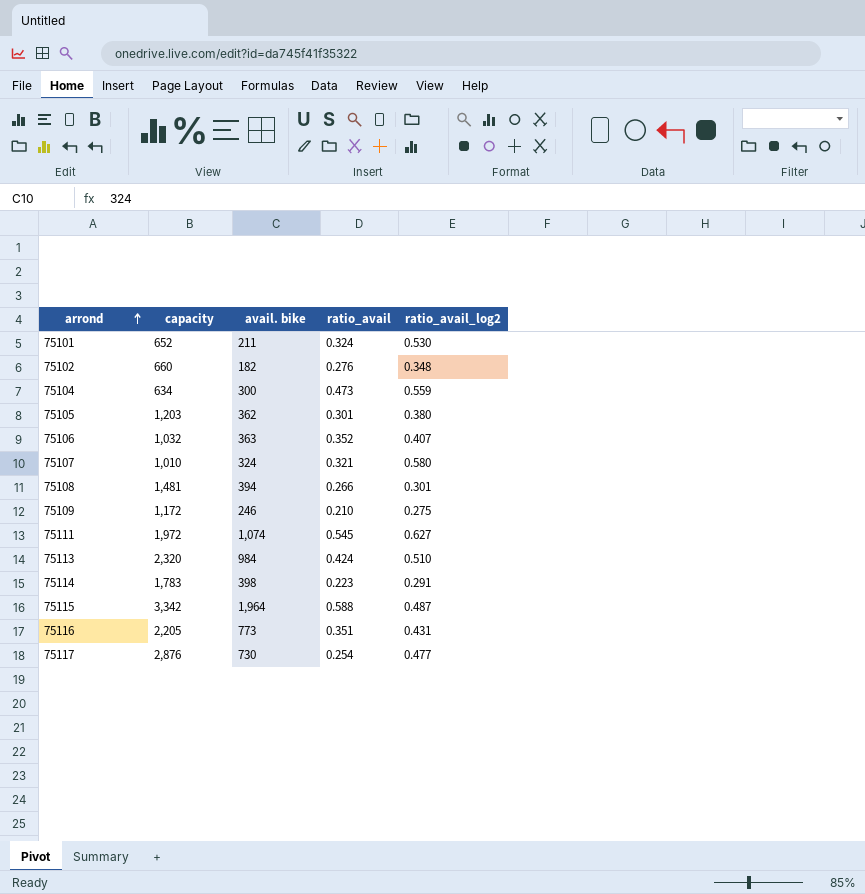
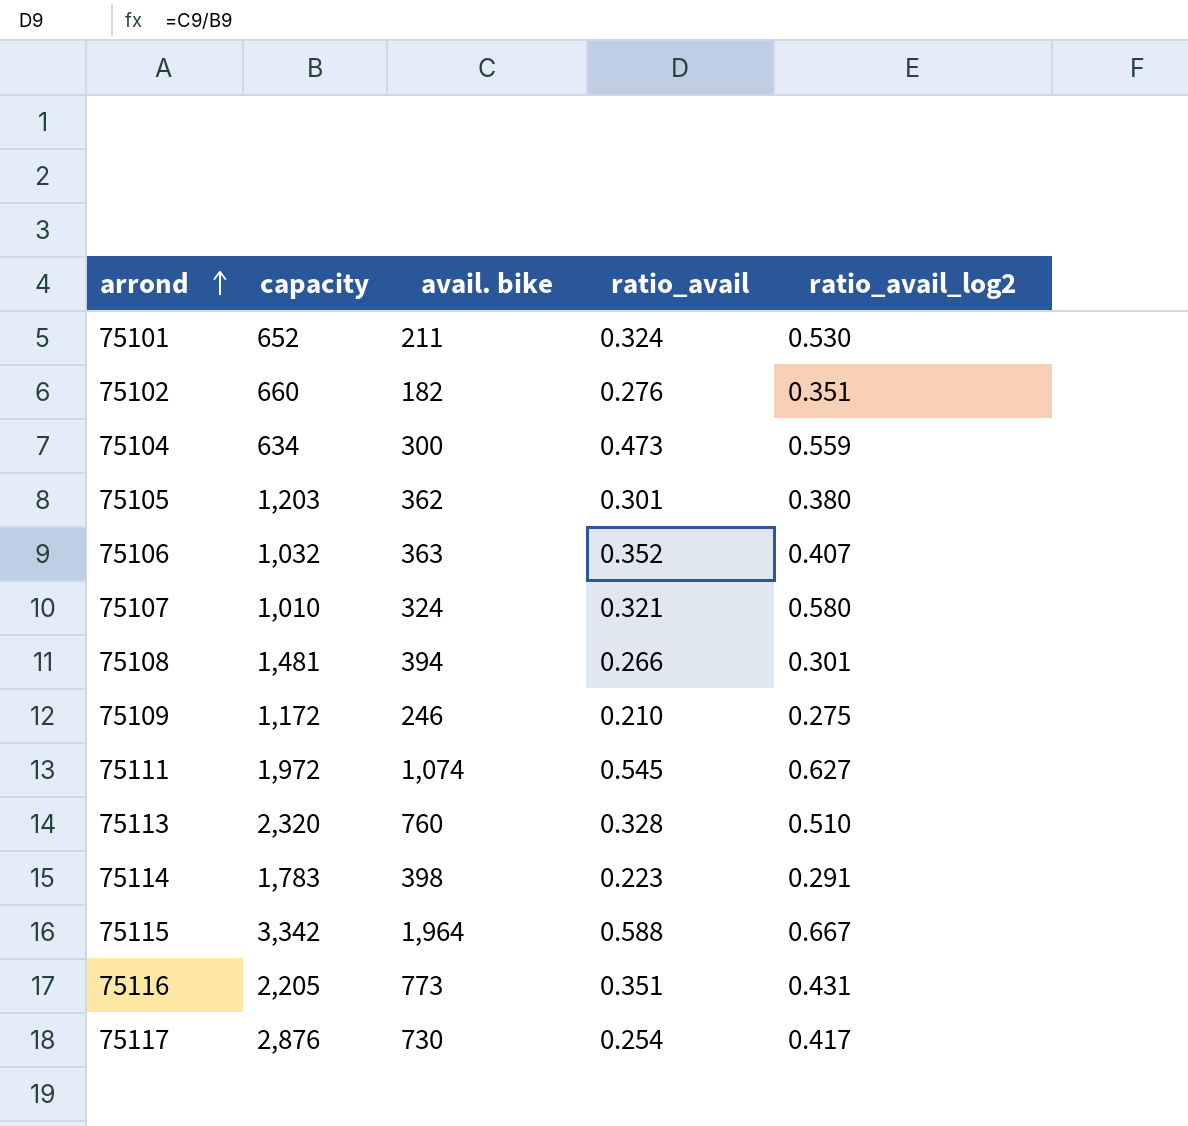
75102 | ratio_avail_log2: 0.348 -> 0.351
75113 | avail. bike: 984 -> 760
75113 | ratio_avail: 0.424 -> 0.328
75115 | ratio_avail_log2: 0.487 -> 0.667
75117 | ratio_avail_log2: 0.477 -> 0.417

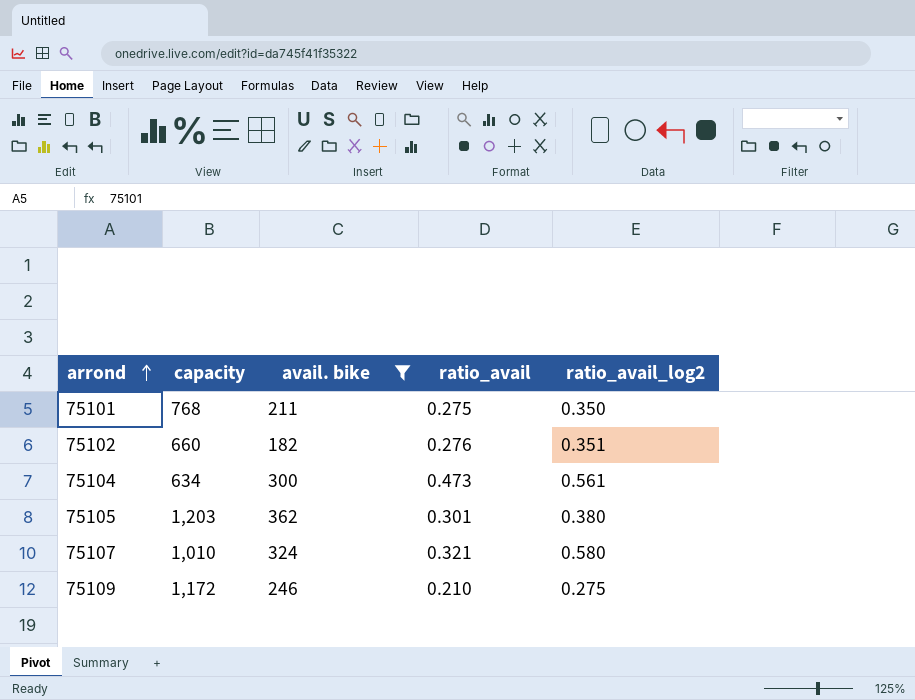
filter: none -> avail. bike <= 362
75101 | capacity: 652 -> 768
75101 | ratio_avail: 0.324 -> 0.275
75101 | ratio_avail_log2: 0.530 -> 0.350
75104 | ratio_avail_log2: 0.559 -> 0.561

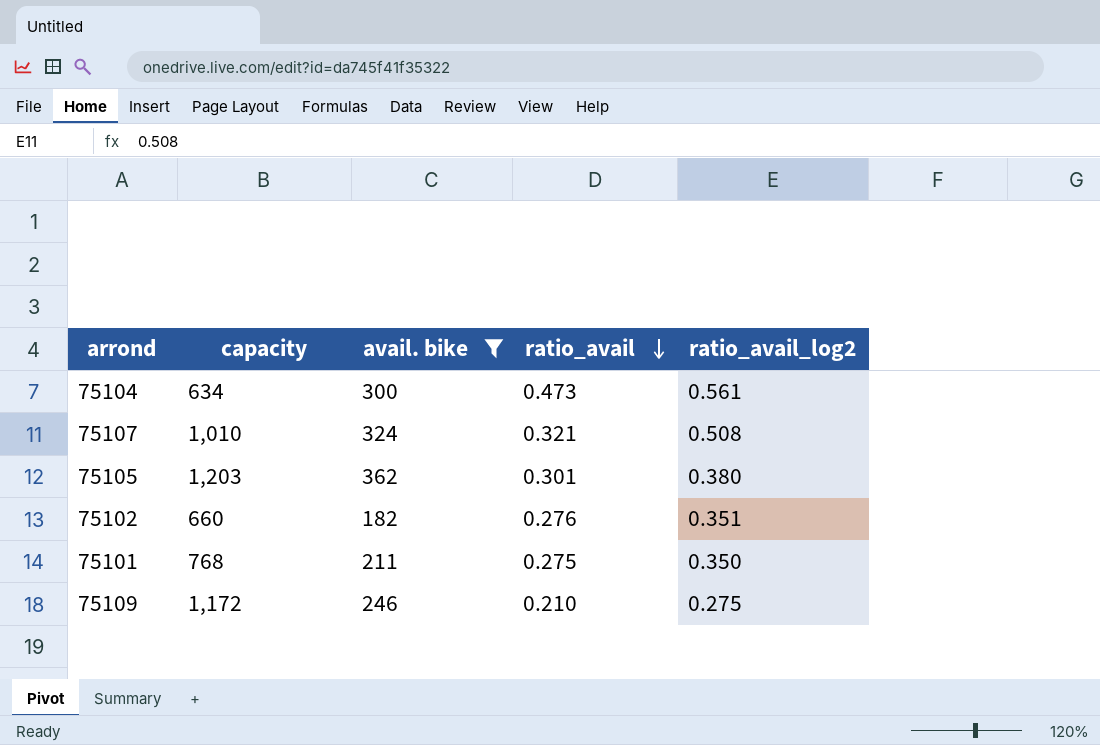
row order: arrond ascending -> ratio_avail descending
75107 | ratio_avail_log2: 0.580 -> 0.508

